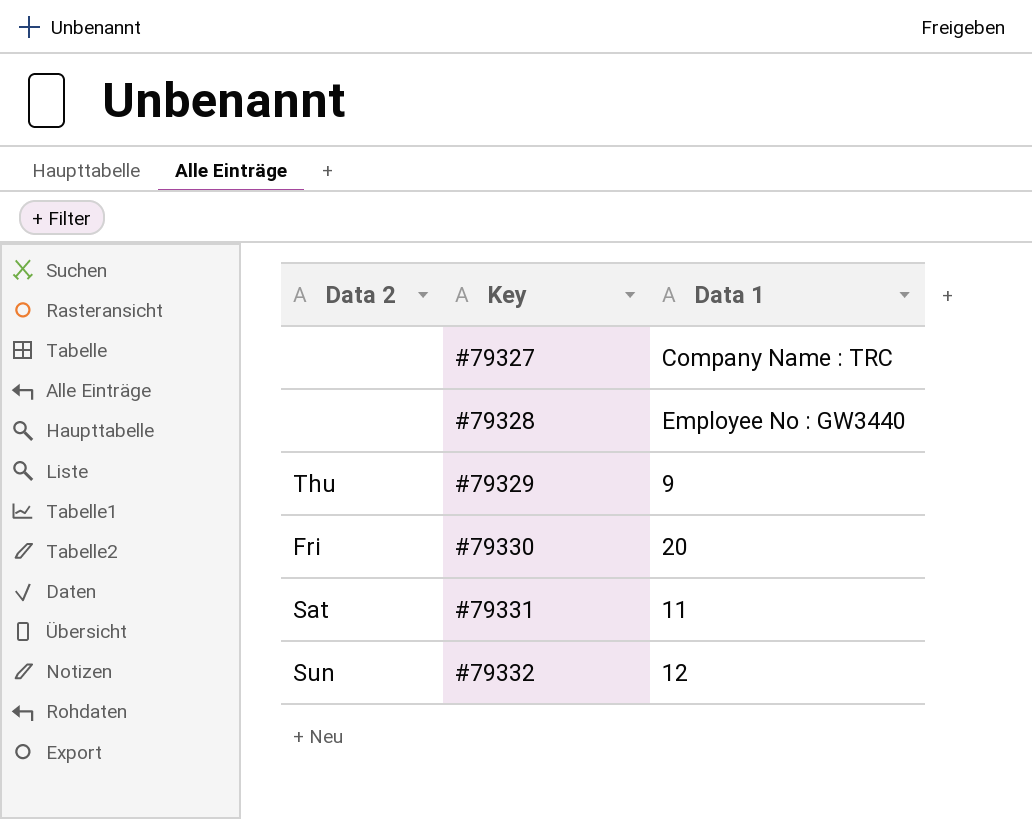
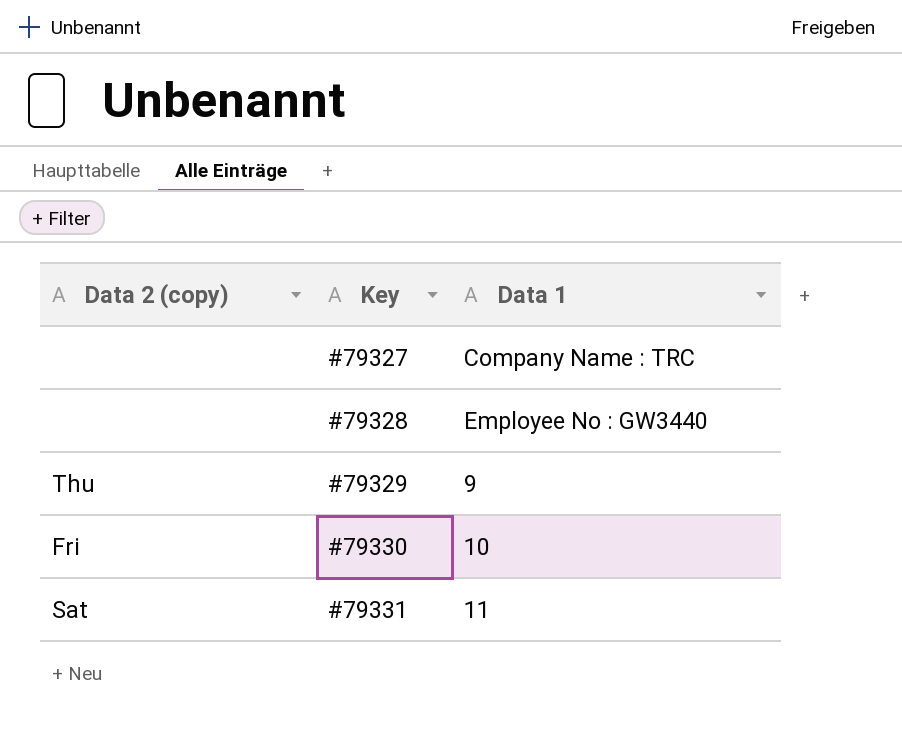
column name: Data 2 -> Data 2 (copy)
row #79332: Sun | 12 -> none
#79330 | Data 1: 20 -> 10

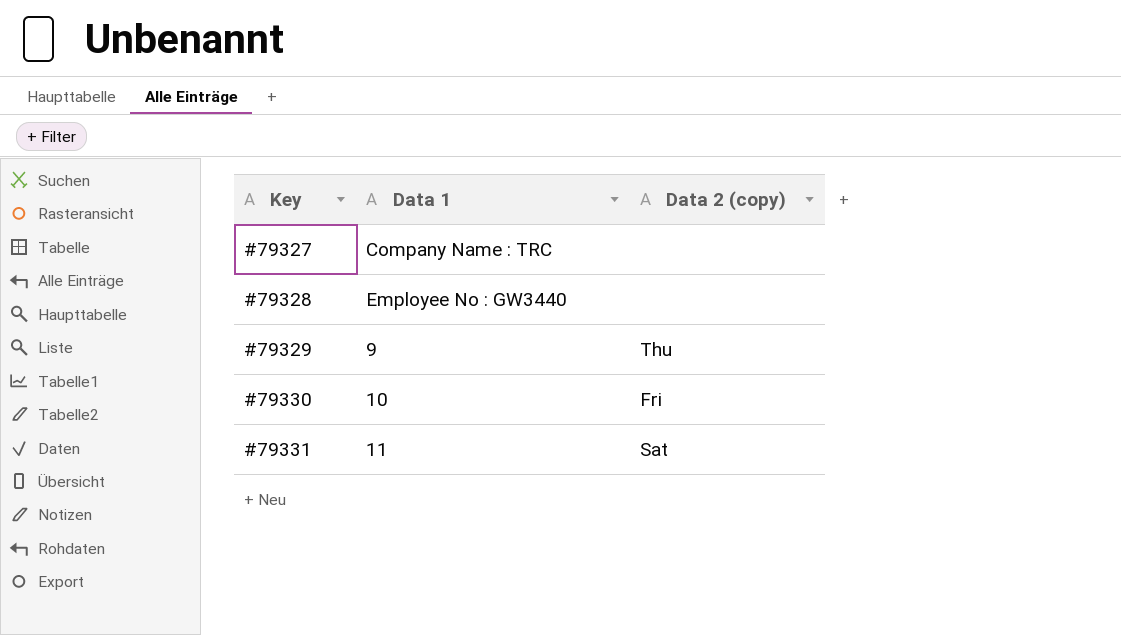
column Data 2 (copy) | position: 1 -> 3

